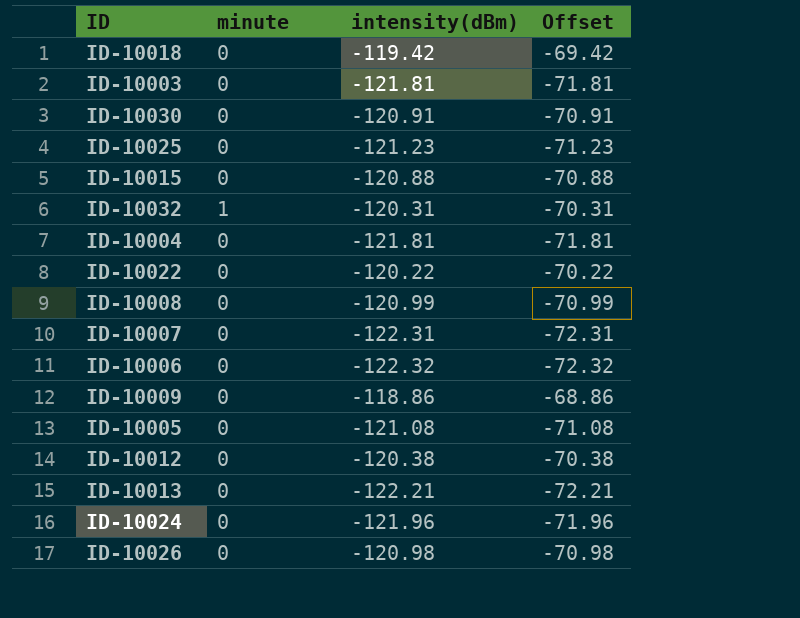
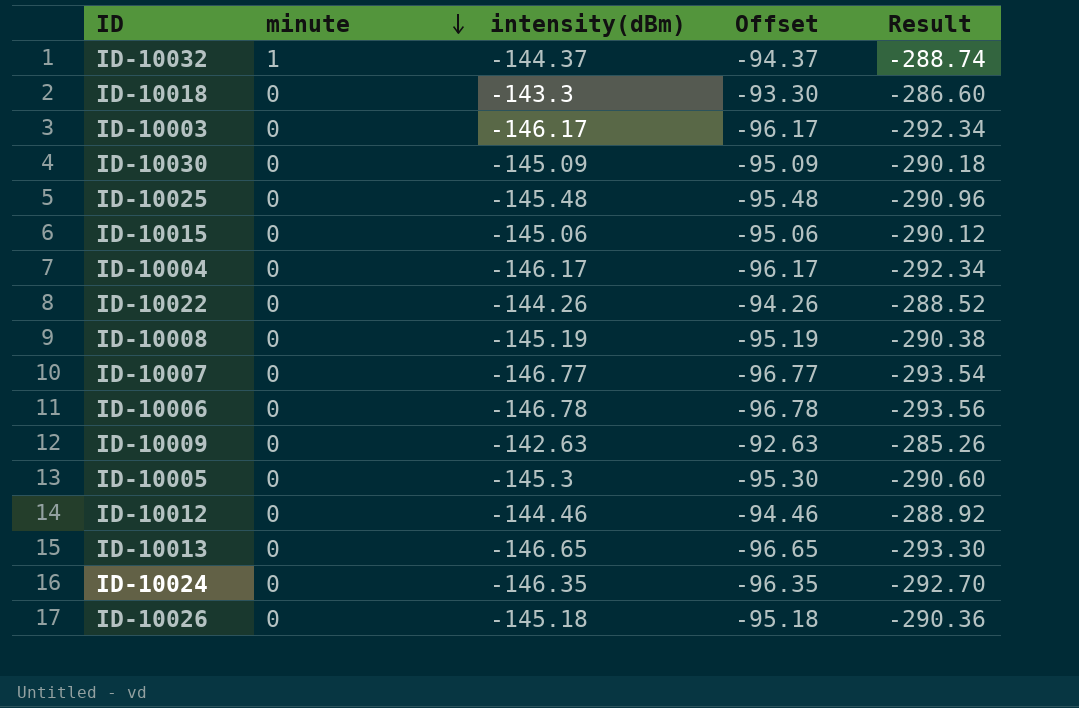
row order: none -> minute descending
column Result | formula: none -> [intensity(dBm)] * 2
ID-10032 | intensity(dBm): -120.31 -> -144.37
ID-10032 | Offset: -70.31 -> -94.37
ID-10018 | intensity(dBm): -119.42 -> -143.3
ID-10018 | Offset: -69.42 -> -93.30
ID-10003 | intensity(dBm): -121.81 -> -146.17
ID-10003 | Offset: -71.81 -> -96.17
ID-10030 | intensity(dBm): -120.91 -> -145.09
ID-10030 | Offset: -70.91 -> -95.09
ID-10025 | intensity(dBm): -121.23 -> -145.48
ID-10025 | Offset: -71.23 -> -95.48
ID-10015 | intensity(dBm): -120.88 -> -145.06
ID-10015 | Offset: -70.88 -> -95.06
ID-10004 | intensity(dBm): -121.81 -> -146.17
ID-10004 | Offset: -71.81 -> -96.17
ID-10022 | intensity(dBm): -120.22 -> -144.26
ID-10022 | Offset: -70.22 -> -94.26
ID-10008 | intensity(dBm): -120.99 -> -145.19
ID-10008 | Offset: -70.99 -> -95.19
ID-10007 | intensity(dBm): -122.31 -> -146.77
ID-10007 | Offset: -72.31 -> -96.77
ID-10006 | intensity(dBm): -122.32 -> -146.78
ID-10006 | Offset: -72.32 -> -96.78
ID-10009 | intensity(dBm): -118.86 -> -142.63
ID-10009 | Offset: -68.86 -> -92.63
ID-10005 | intensity(dBm): -121.08 -> -145.3
ID-10005 | Offset: -71.08 -> -95.30
ID-10012 | intensity(dBm): -120.38 -> -144.46
ID-10012 | Offset: -70.38 -> -94.46
ID-10013 | intensity(dBm): -122.21 -> -146.65
ID-10013 | Offset: -72.21 -> -96.65
ID-10024 | intensity(dBm): -121.96 -> -146.35
ID-10024 | Offset: -71.96 -> -96.35
ID-10026 | intensity(dBm): -120.98 -> -145.18
ID-10026 | Offset: -70.98 -> -95.18

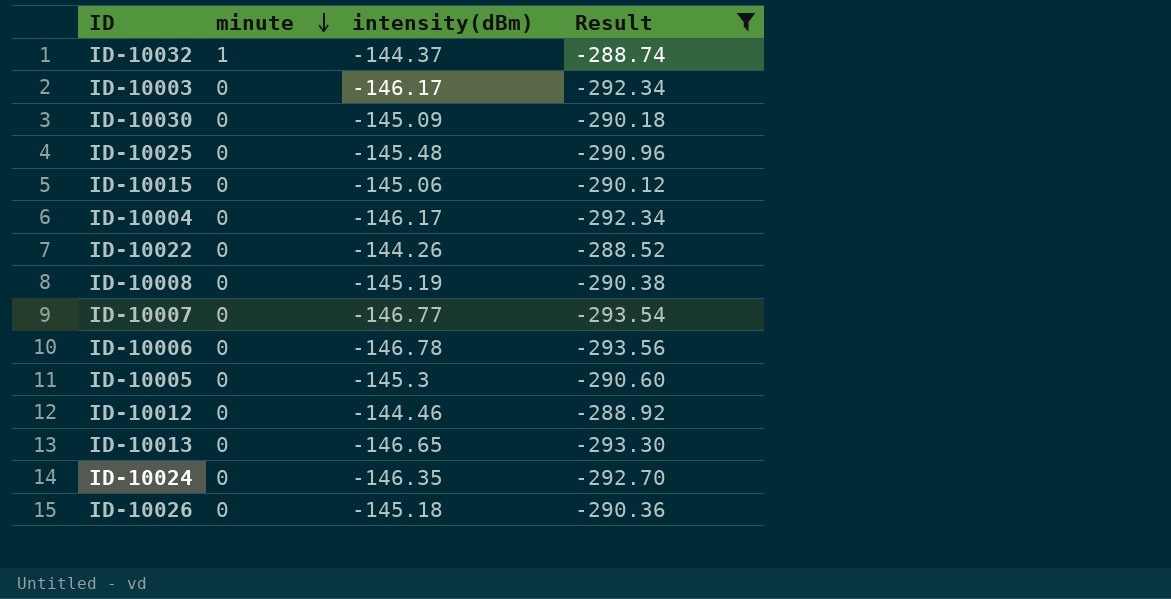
filter: none -> Result <= -288.52
column Offset | formula: [intensity(dBm)] + 50 -> none

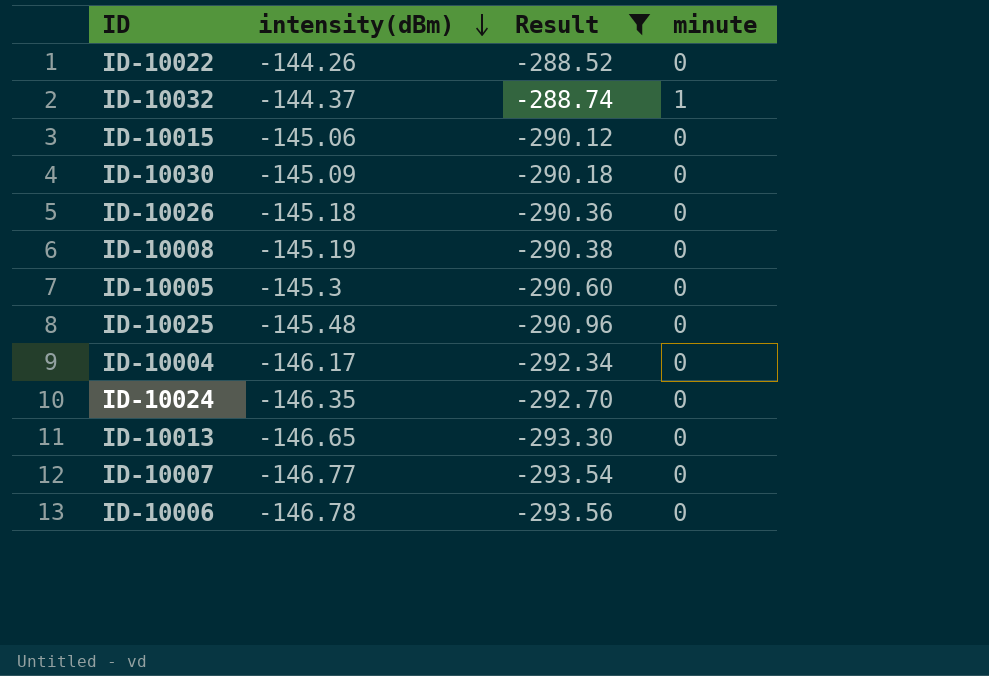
row order: minute descending -> intensity(dBm) descending
column minute | position: 2 -> 4
row ID-10003: 0 | -146.17 | -292.34 -> none
row ID-10012: 0 | -144.46 | -288.92 -> none

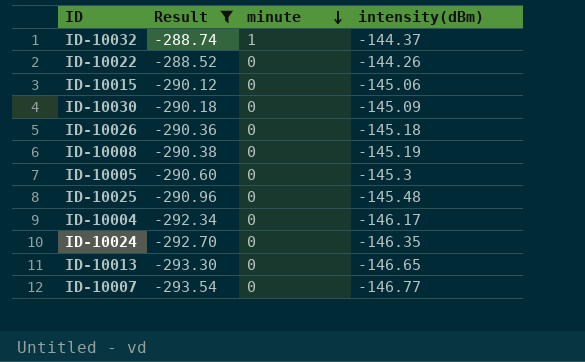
row order: intensity(dBm) descending -> minute descending
column intensity(dBm) | position: 2 -> 4
row ID-10006: -146.78 | -293.56 | 0 -> none

